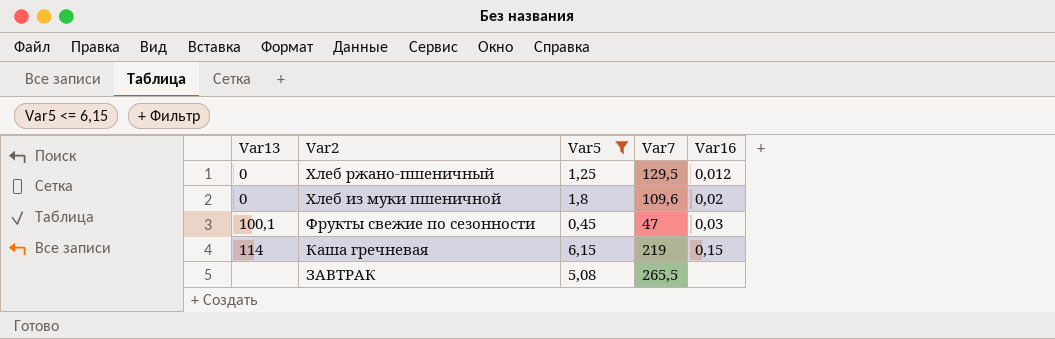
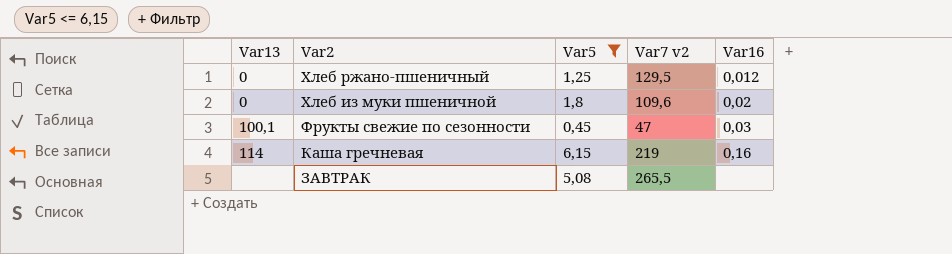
column name: Var7 -> Var7 v2
Каша гречневая | Var16: 0,15 -> 0,16

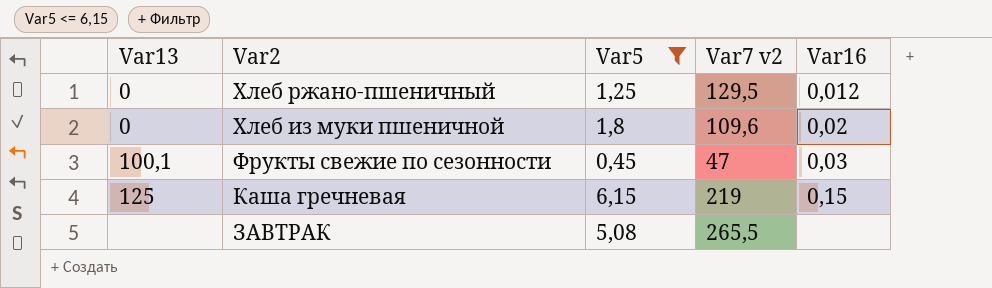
Каша гречневая | Var13: 114 -> 125
Каша гречневая | Var16: 0,16 -> 0,15

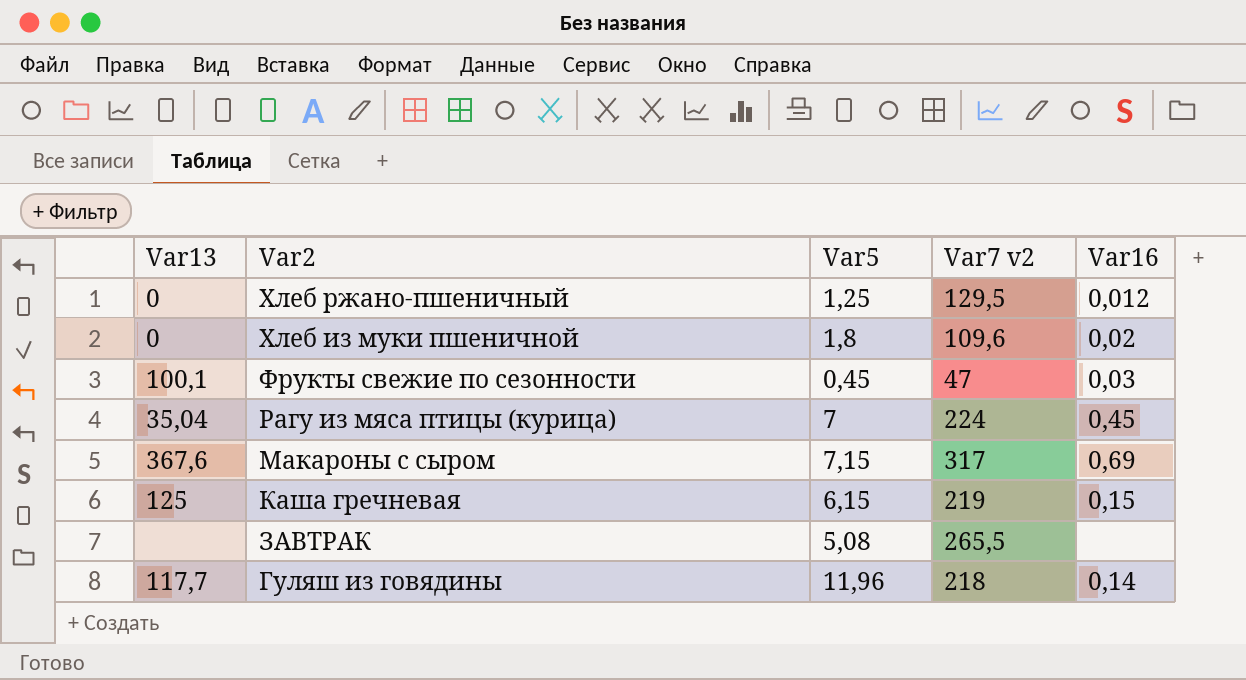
filter: Var5 <= 6,15 -> none

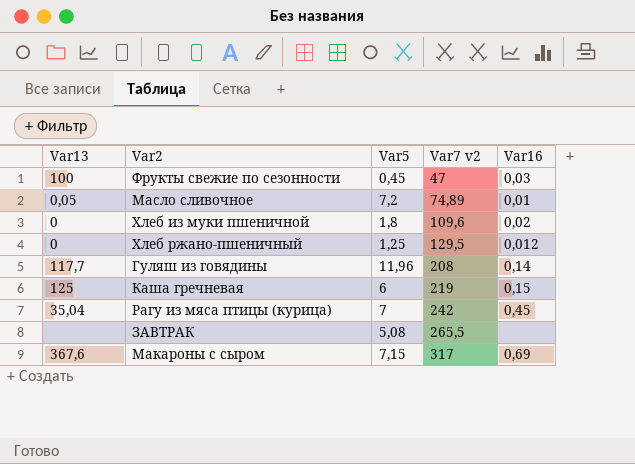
row order: Var2 descending -> Var7 v2 ascending
Фрукты свежие по сезонности | Var13: 100,1 -> 100
row Масло сливочное: none -> 0,05 | 7,2 | 74,89 | 0,01
Гуляш из говядины | Var7 v2: 218 -> 208
Каша гречневая | Var5: 6,15 -> 6
Рагу из мяса птицы (курица) | Var7 v2: 224 -> 242

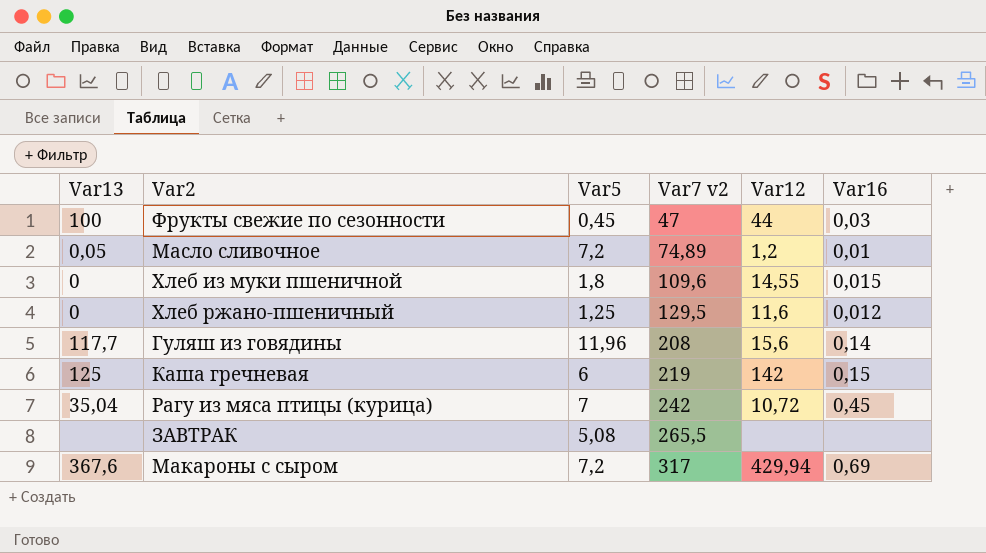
column Var12 | position: none -> 5
Хлеб из муки пшеничной | Var16: 0,02 -> 0,015
Макароны с сыром | Var5: 7,15 -> 7,2

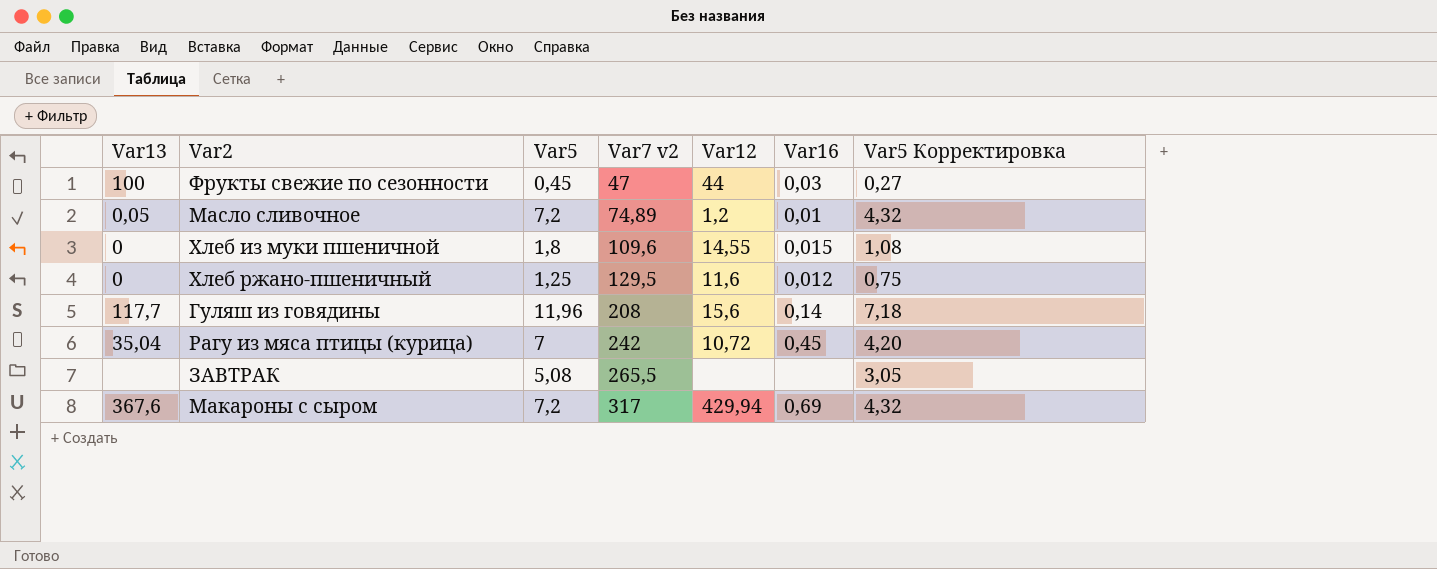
column Var5 Корректировка | formula: none -> [Var5] * 0,6
row Каша гречневая: 125 | 6 | 219 | 142 | 0,15 -> none

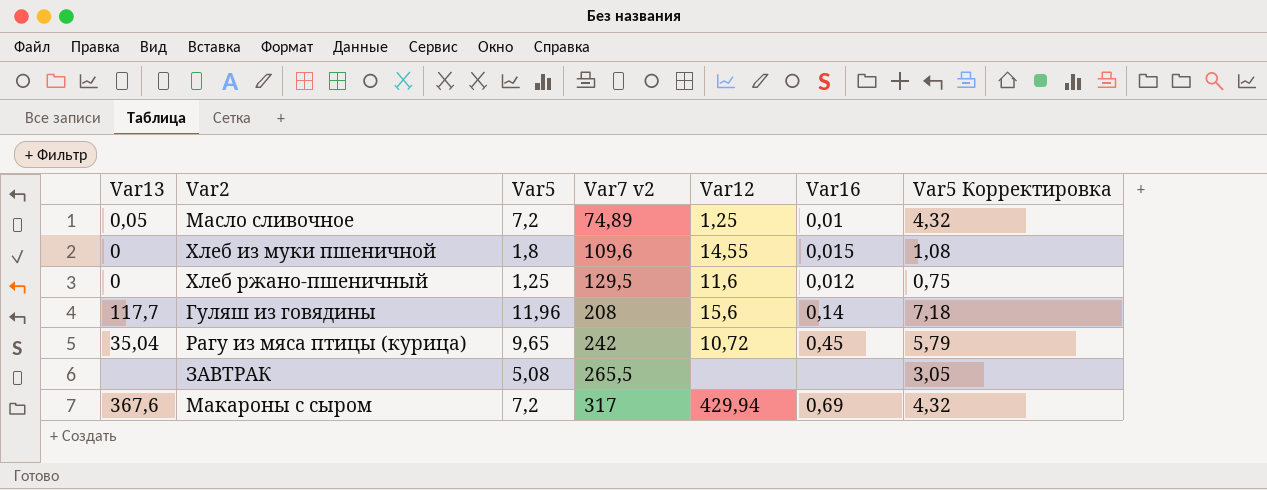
row Фрукты свежие по сезонности: 100 | 0,45 | 47 | 44 | 0,03 | 0,27 -> none
Масло сливочное | Var12: 1,2 -> 1,25
Рагу из мяса птицы (курица) | Var5: 7 -> 9,65
Рагу из мяса птицы (курица) | Var5 Корректировка: 4,20 -> 5,79

